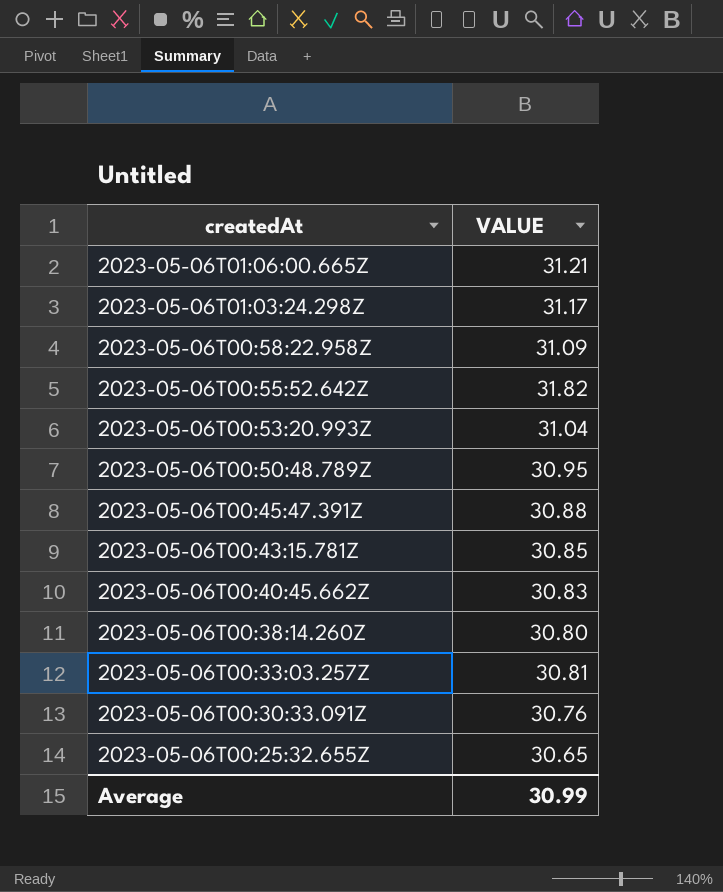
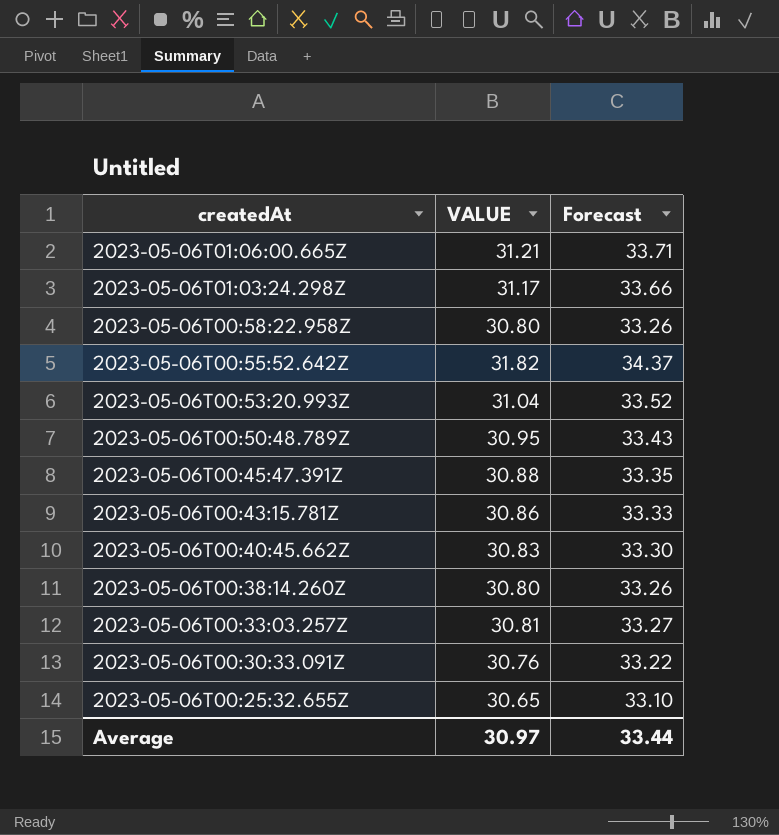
column Forecast | formula: none -> [VALUE] * 1.08
2023-05-06T00:58:22.958Z | VALUE: 31.09 -> 30.80
2023-05-06T00:43:15.781Z | VALUE: 30.85 -> 30.86
Average | VALUE: 30.99 -> 30.97

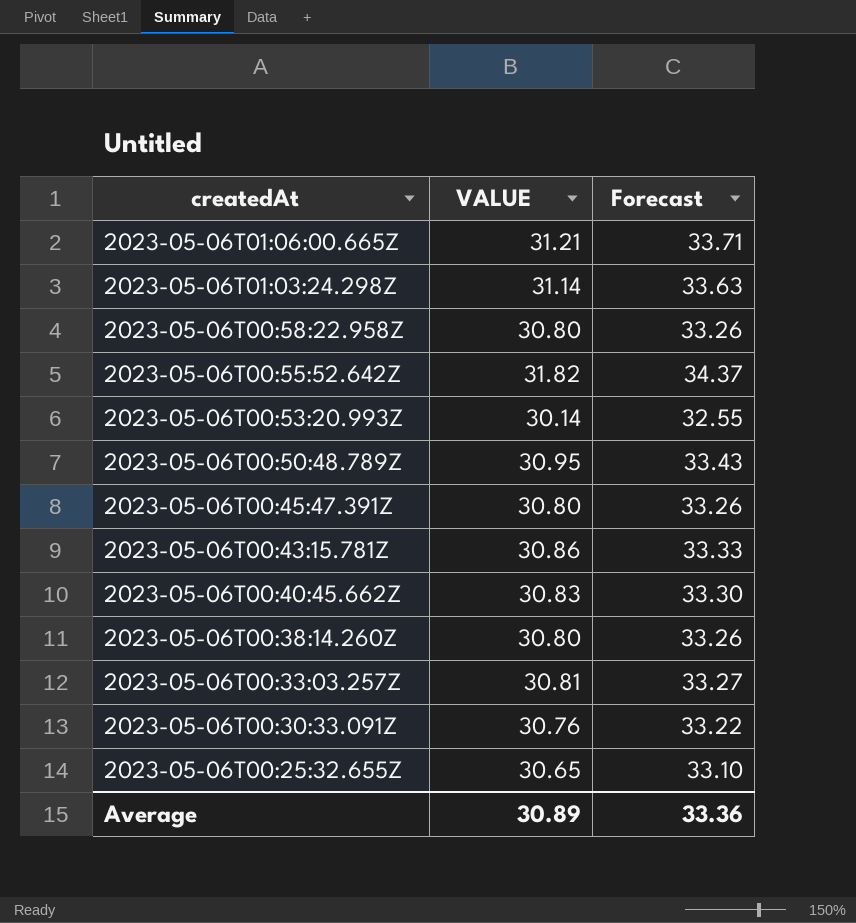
2023-05-06T01:03:24.298Z | VALUE: 31.17 -> 31.14
2023-05-06T01:03:24.298Z | Forecast: 33.66 -> 33.63
2023-05-06T00:53:20.993Z | VALUE: 31.04 -> 30.14
2023-05-06T00:53:20.993Z | Forecast: 33.52 -> 32.55
2023-05-06T00:45:47.391Z | VALUE: 30.88 -> 30.80
2023-05-06T00:45:47.391Z | Forecast: 33.35 -> 33.26
Average | VALUE: 30.97 -> 30.89
Average | Forecast: 33.44 -> 33.36

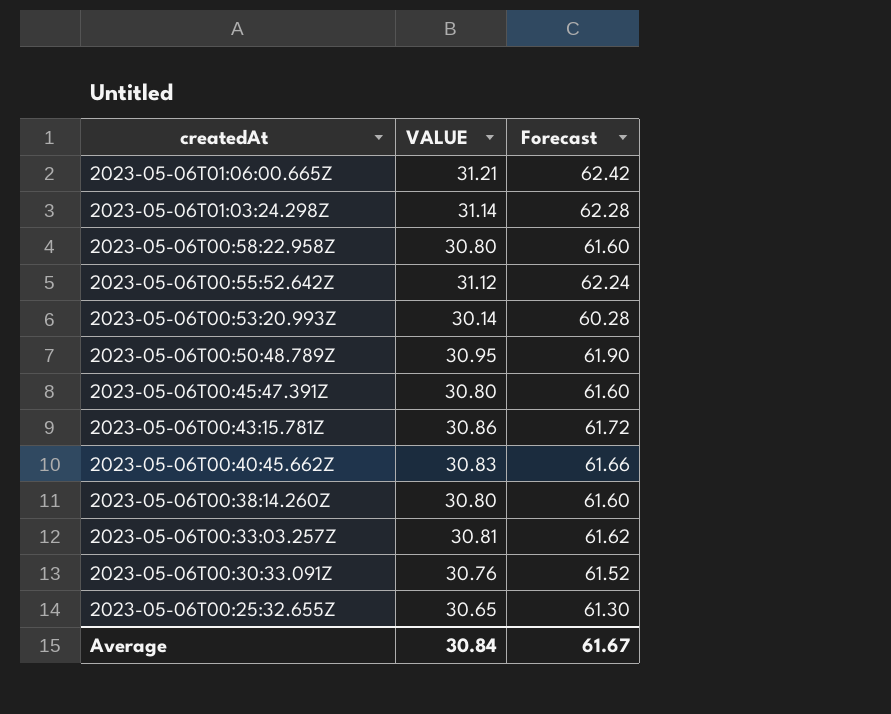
column Forecast | formula: [VALUE] * 1.08 -> [VALUE] * 2
2023-05-06T00:55:52.642Z | VALUE: 31.82 -> 31.12
Average | VALUE: 30.89 -> 30.84
Average | Forecast: 33.36 -> 61.67

